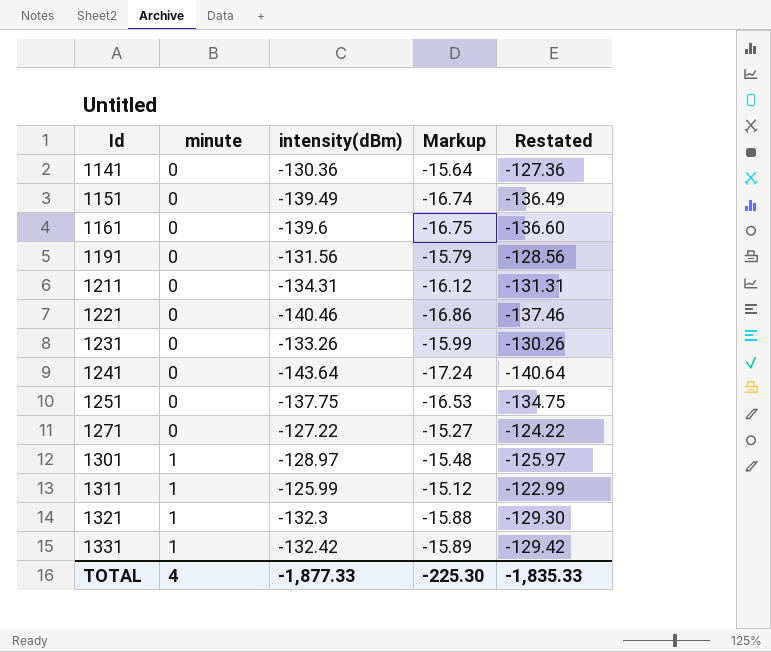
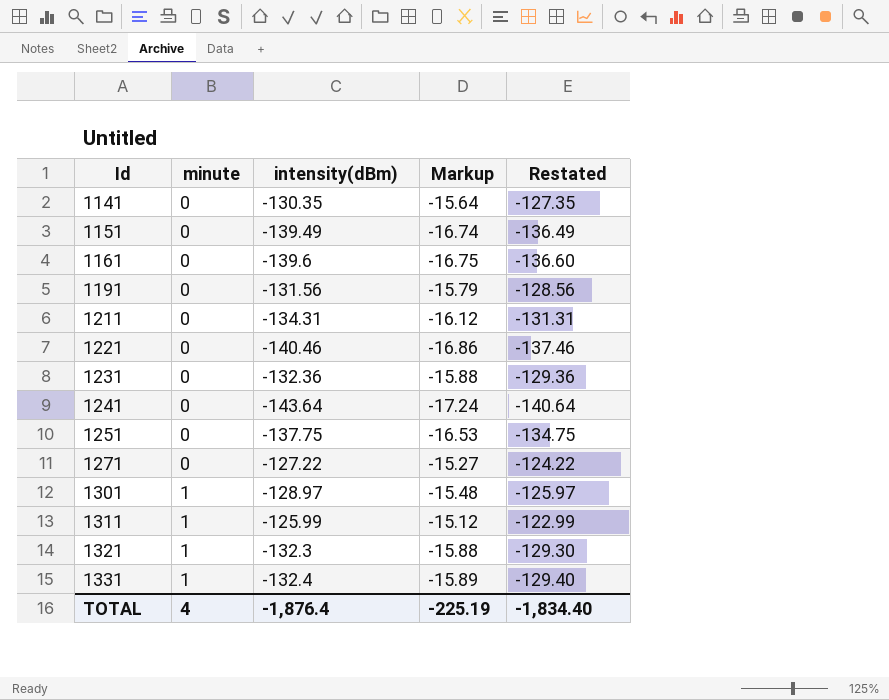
1141 | intensity(dBm): -130.36 -> -130.35
1141 | Restated: -127.36 -> -127.35
1231 | intensity(dBm): -133.26 -> -132.36
1231 | Markup: -15.99 -> -15.88
1231 | Restated: -130.26 -> -129.36
1331 | intensity(dBm): -132.42 -> -132.4
1331 | Restated: -129.42 -> -129.40
TOTAL | intensity(dBm): -1,877.33 -> -1,876.4
TOTAL | Markup: -225.30 -> -225.19
TOTAL | Restated: -1,835.33 -> -1,834.40

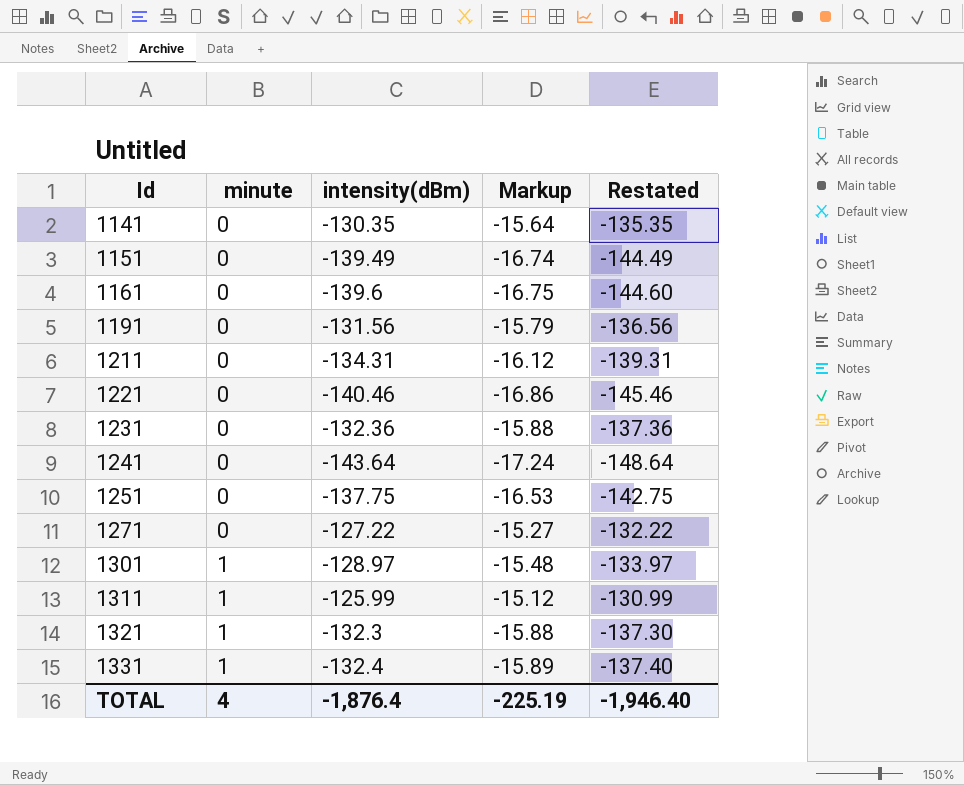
column Restated | formula: [intensity(dBm)] + 3 -> [intensity(dBm)] - 5
TOTAL | Restated: -1,834.40 -> -1,946.40

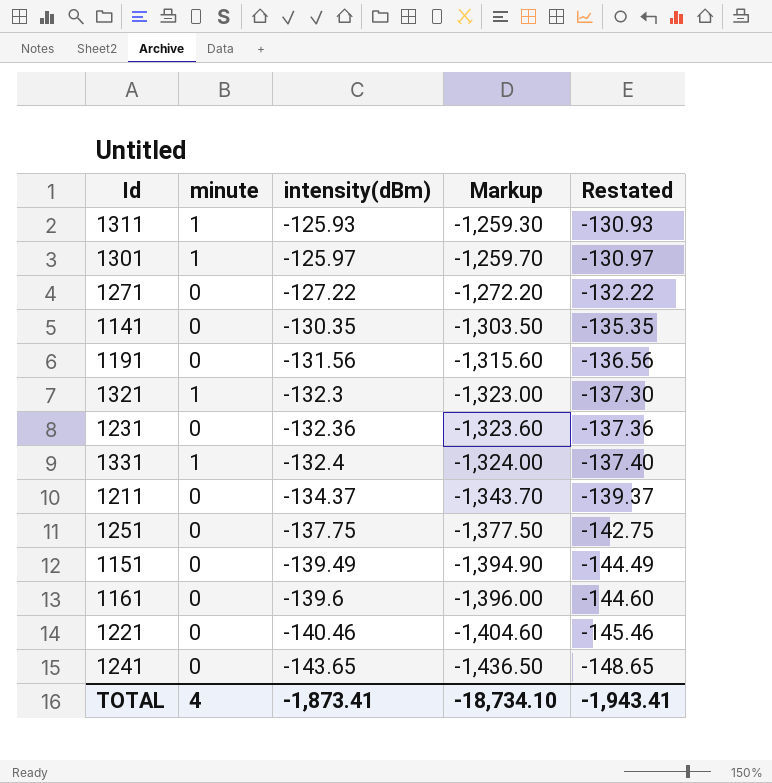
row order: Id ascending -> intensity(dBm) descending
column Markup | formula: [intensity(dBm)] * 0.12 -> [intensity(dBm)] * 10
1311 | intensity(dBm): -125.99 -> -125.93
1311 | Restated: -130.99 -> -130.93
1301 | intensity(dBm): -128.97 -> -125.97
1301 | Restated: -133.97 -> -130.97
1211 | intensity(dBm): -134.31 -> -134.37
1211 | Restated: -139.31 -> -139.37
1241 | intensity(dBm): -143.64 -> -143.65
1241 | Restated: -148.64 -> -148.65
TOTAL | intensity(dBm): -1,876.4 -> -1,873.41
TOTAL | Markup: -225.19 -> -18,734.10
TOTAL | Restated: -1,946.40 -> -1,943.41

